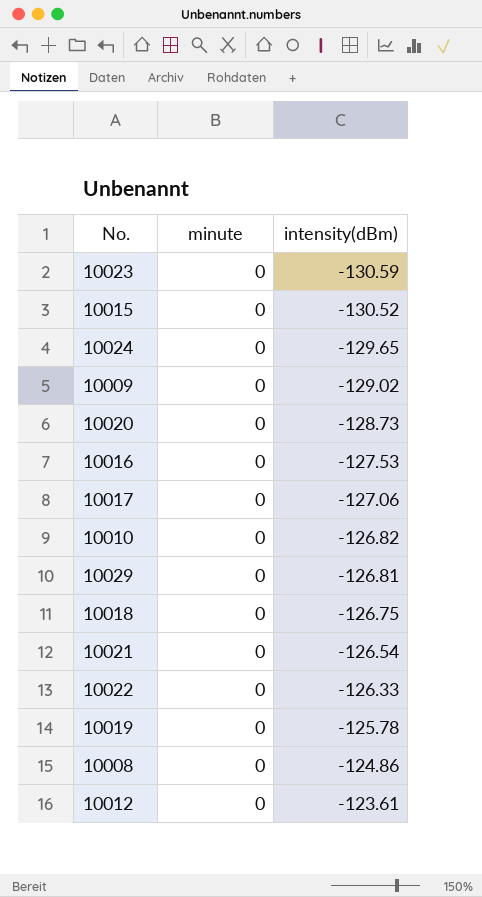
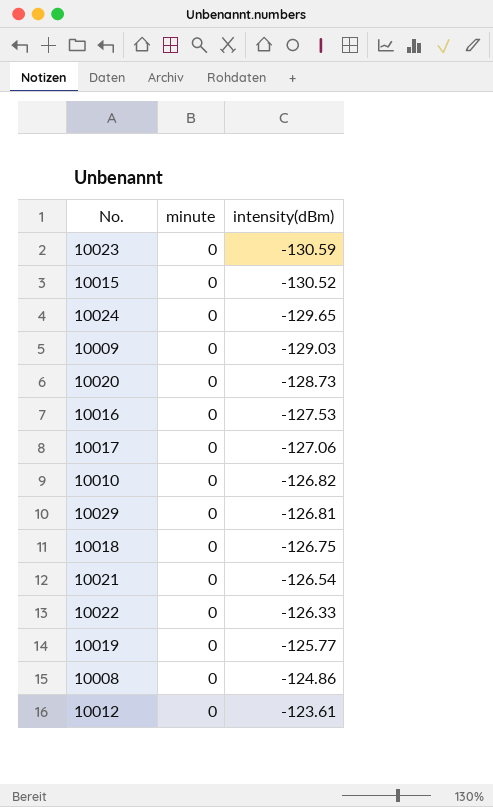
10009 | intensity(dBm): -129.02 -> -129.03
10019 | intensity(dBm): -125.78 -> -125.77

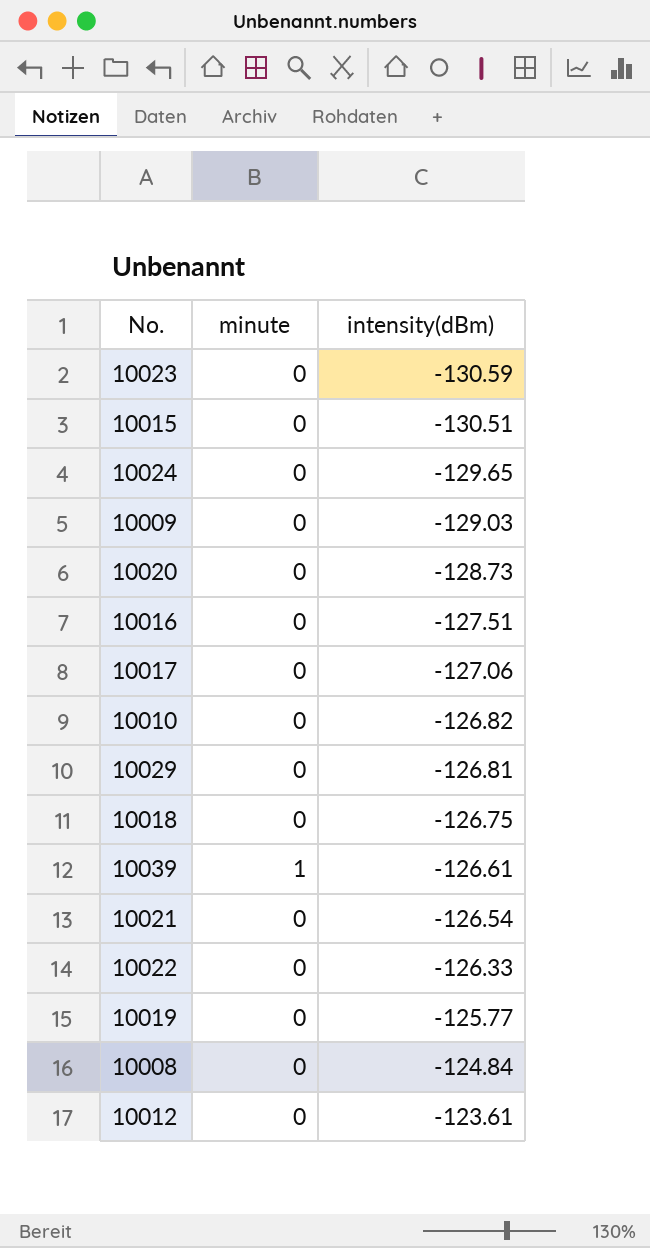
10015 | intensity(dBm): -130.52 -> -130.51
10016 | intensity(dBm): -127.53 -> -127.51
row 10039: none -> 1 | -126.61
10008 | intensity(dBm): -124.86 -> -124.84

